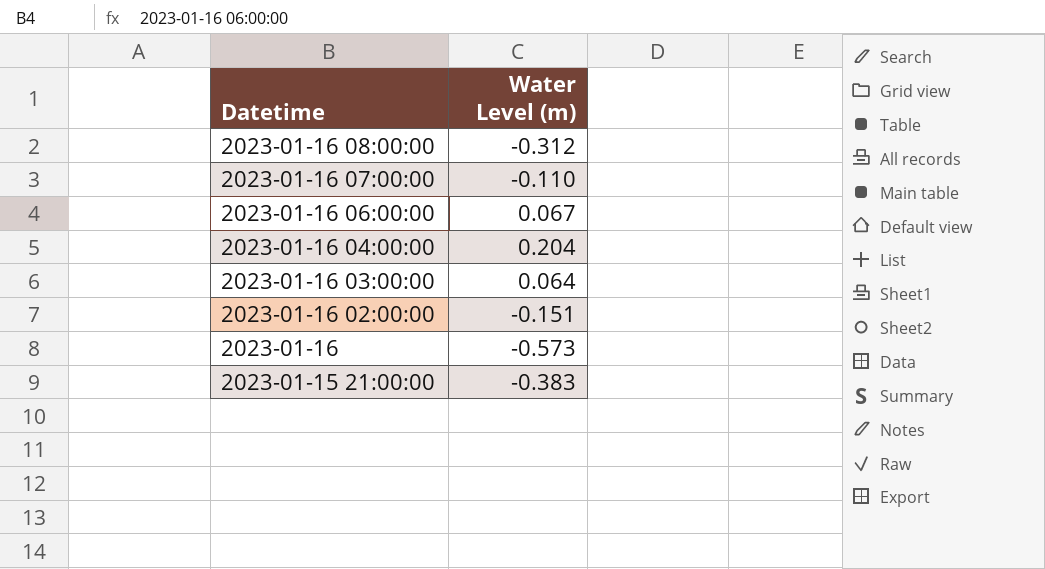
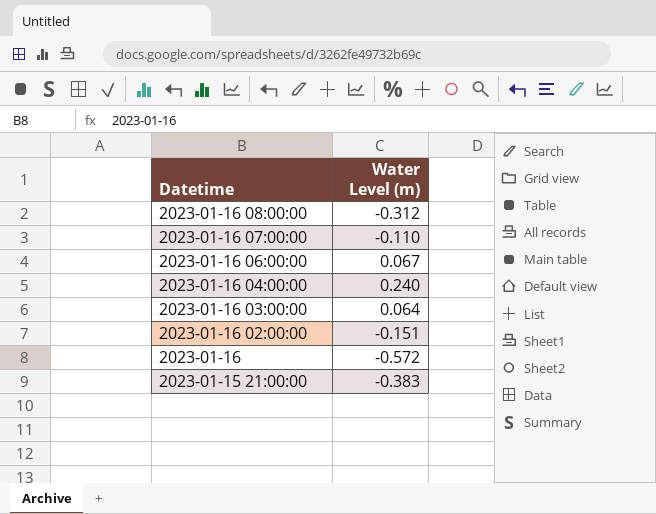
2023-01-16 04:00:00 | Water Level (m): 0.204 -> 0.240
2023-01-16 | Water Level (m): -0.573 -> -0.572

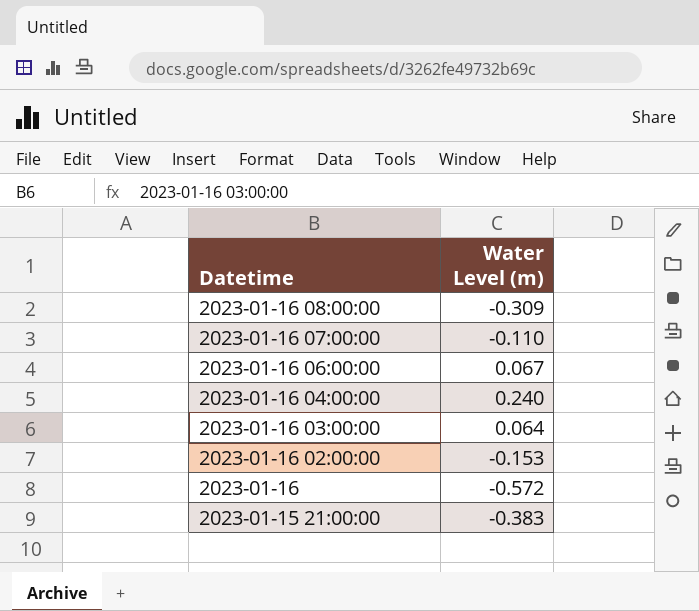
2023-01-16 08:00:00 | Water Level (m): -0.312 -> -0.309
2023-01-16 02:00:00 | Water Level (m): -0.151 -> -0.153

